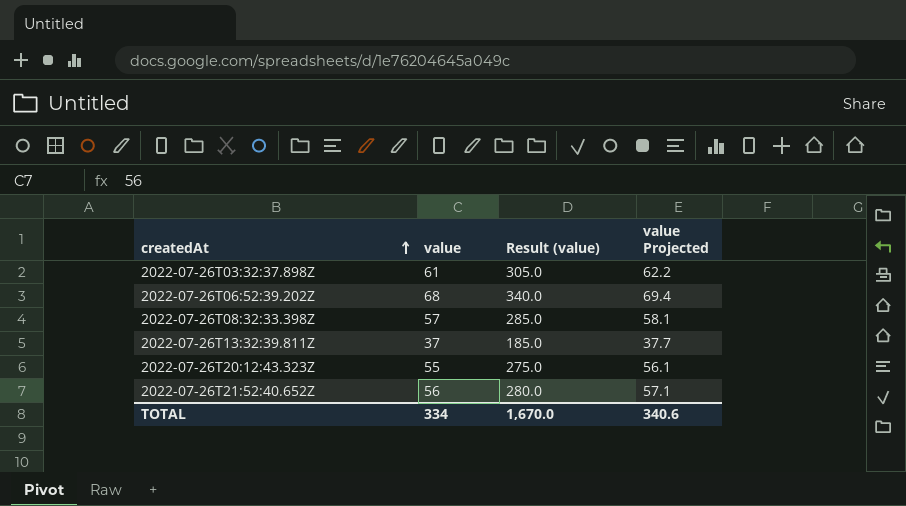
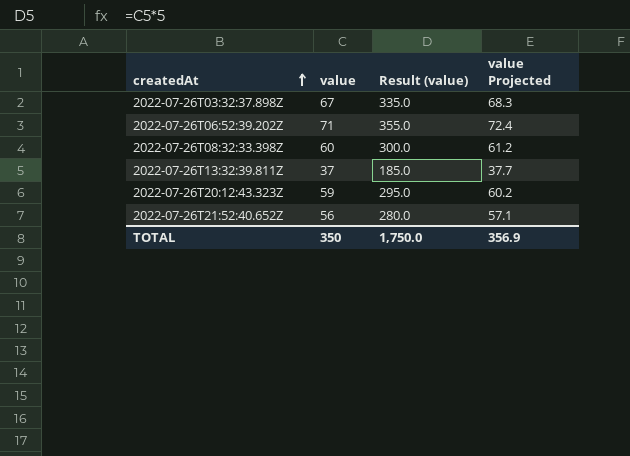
2022-07-26T03:32:37.898Z | value: 61 -> 67
2022-07-26T03:32:37.898Z | Result (value): 305.0 -> 335.0
2022-07-26T03:32:37.898Z | value Projected: 62.2 -> 68.3
2022-07-26T06:52:39.202Z | value: 68 -> 71
2022-07-26T06:52:39.202Z | Result (value): 340.0 -> 355.0
2022-07-26T06:52:39.202Z | value Projected: 69.4 -> 72.4
2022-07-26T08:32:33.398Z | value: 57 -> 60
2022-07-26T08:32:33.398Z | Result (value): 285.0 -> 300.0
2022-07-26T08:32:33.398Z | value Projected: 58.1 -> 61.2
2022-07-26T20:12:43.323Z | value: 55 -> 59
2022-07-26T20:12:43.323Z | Result (value): 275.0 -> 295.0
2022-07-26T20:12:43.323Z | value Projected: 56.1 -> 60.2
TOTAL | value: 334 -> 350
TOTAL | Result (value): 1,670.0 -> 1,750.0
TOTAL | value Projected: 340.6 -> 356.9

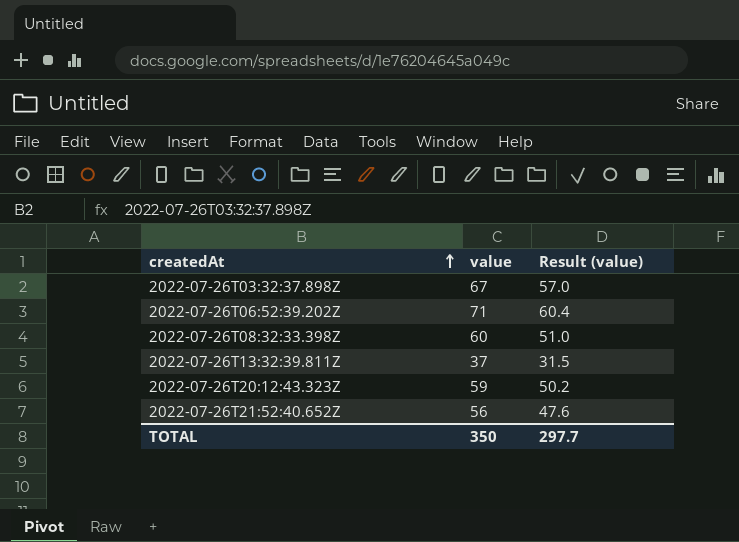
column value Projected | formula: [value] * 1.02 -> none
column Result (value) | formula: [value] * 5 -> [value] * 0.85
TOTAL | Result (value): 1,750.0 -> 297.7

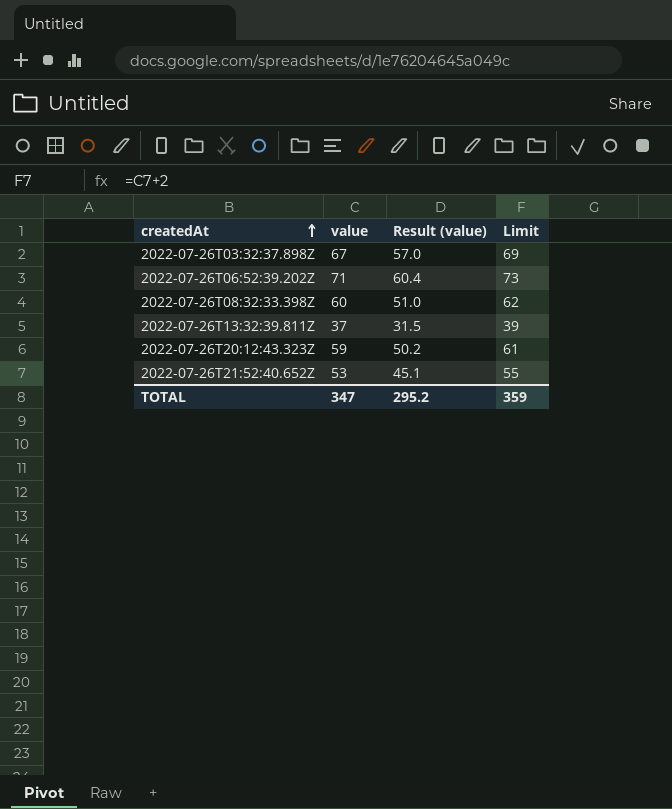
column Limit | formula: none -> [value] + 2
2022-07-26T21:52:40.652Z | value: 56 -> 53
2022-07-26T21:52:40.652Z | Result (value): 47.6 -> 45.1
TOTAL | value: 350 -> 347
TOTAL | Result (value): 297.7 -> 295.2

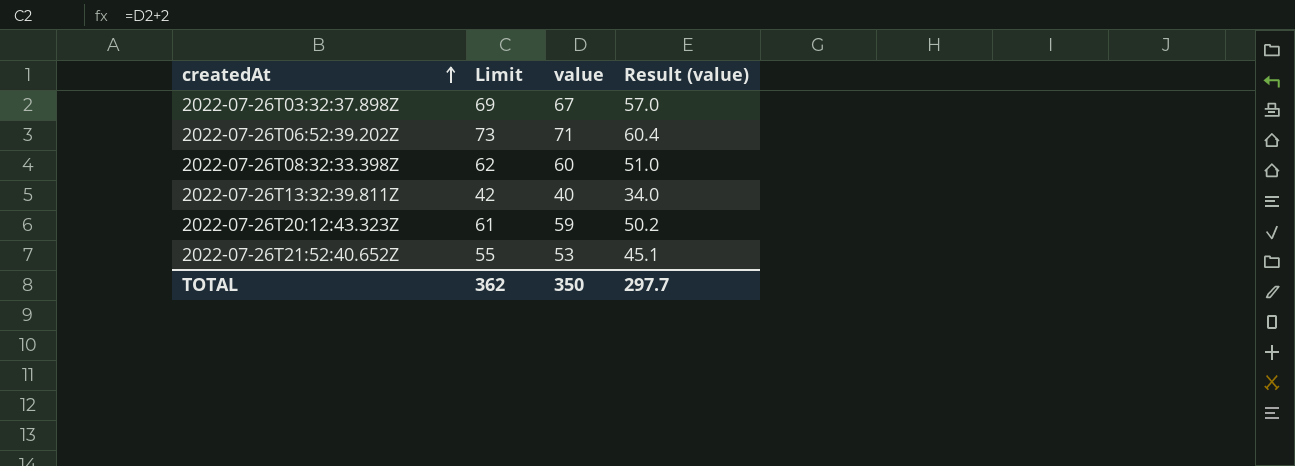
column Limit | position: 4 -> 2
2022-07-26T13:32:39.811Z | Limit: 39 -> 42
2022-07-26T13:32:39.811Z | value: 37 -> 40
2022-07-26T13:32:39.811Z | Result (value): 31.5 -> 34.0
TOTAL | Limit: 359 -> 362
TOTAL | value: 347 -> 350
TOTAL | Result (value): 295.2 -> 297.7

